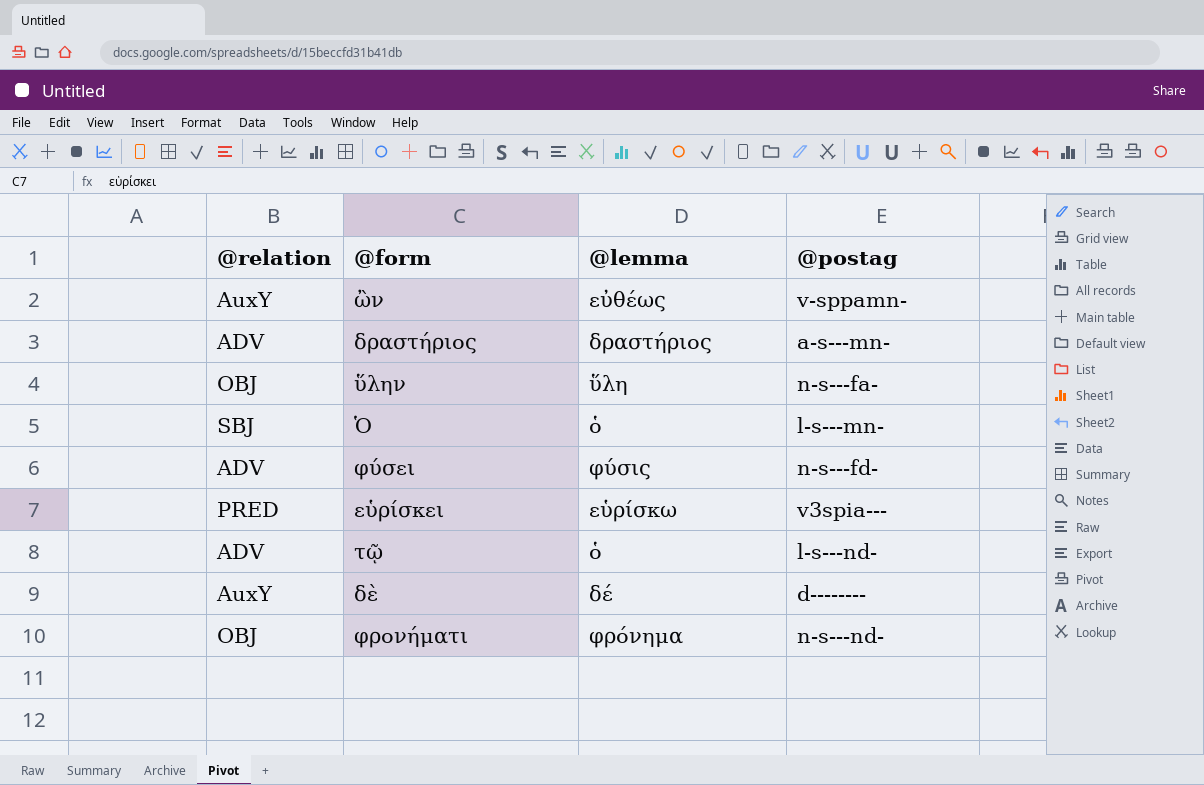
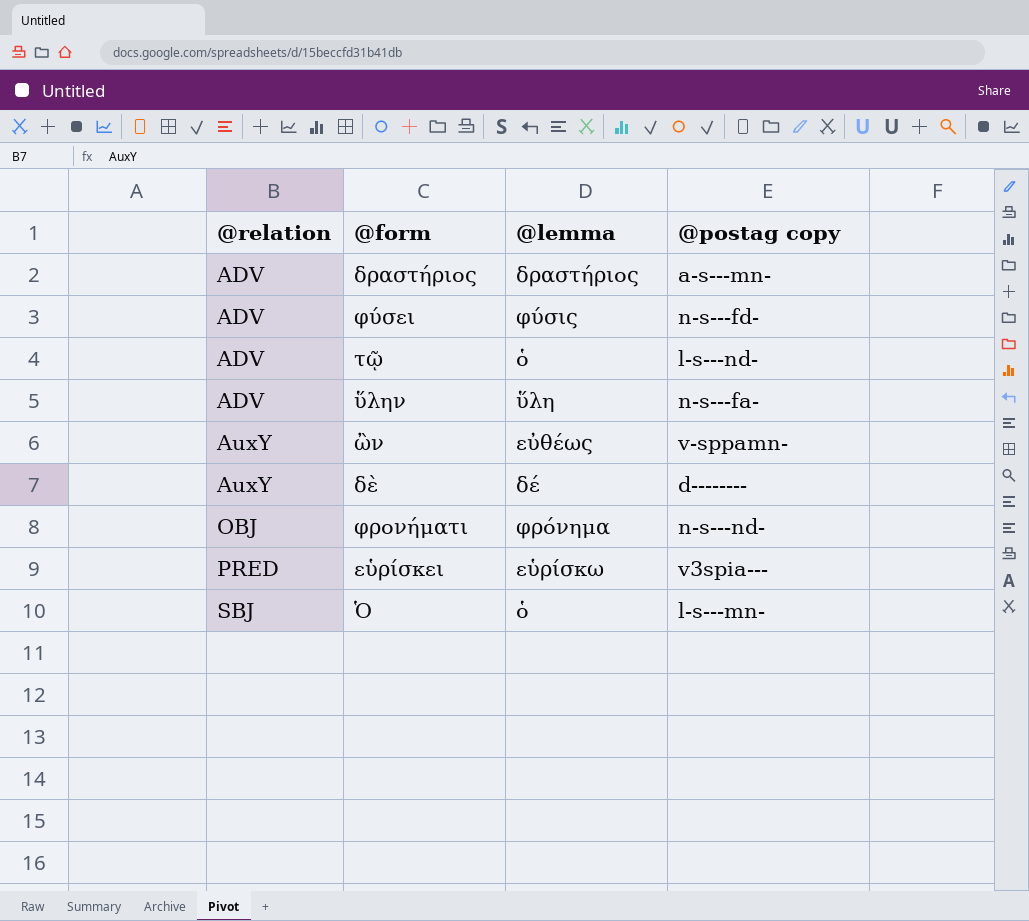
row order: none -> @relation ascending
column name: @postag -> @postag copy
ὕλην | @relation: OBJ -> ADV

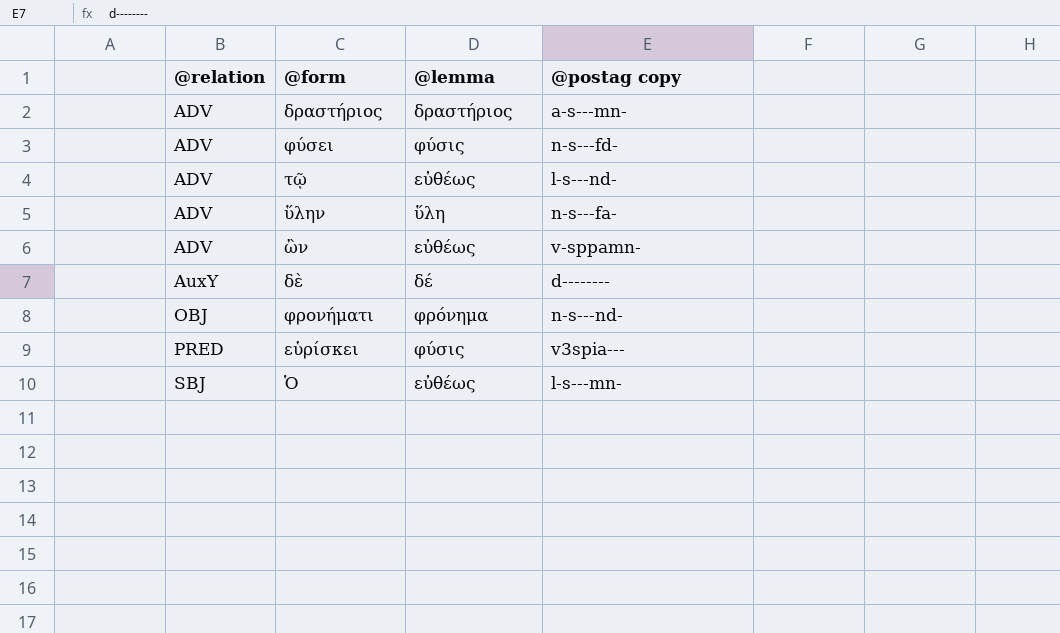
τῷ | @lemma: ὁ -> εὐθέως
ὢν | @relation: AuxY -> ADV
εὑρίσκει | @lemma: εὑρίσκω -> φύσις
Ὁ | @lemma: ὁ -> εὐθέως

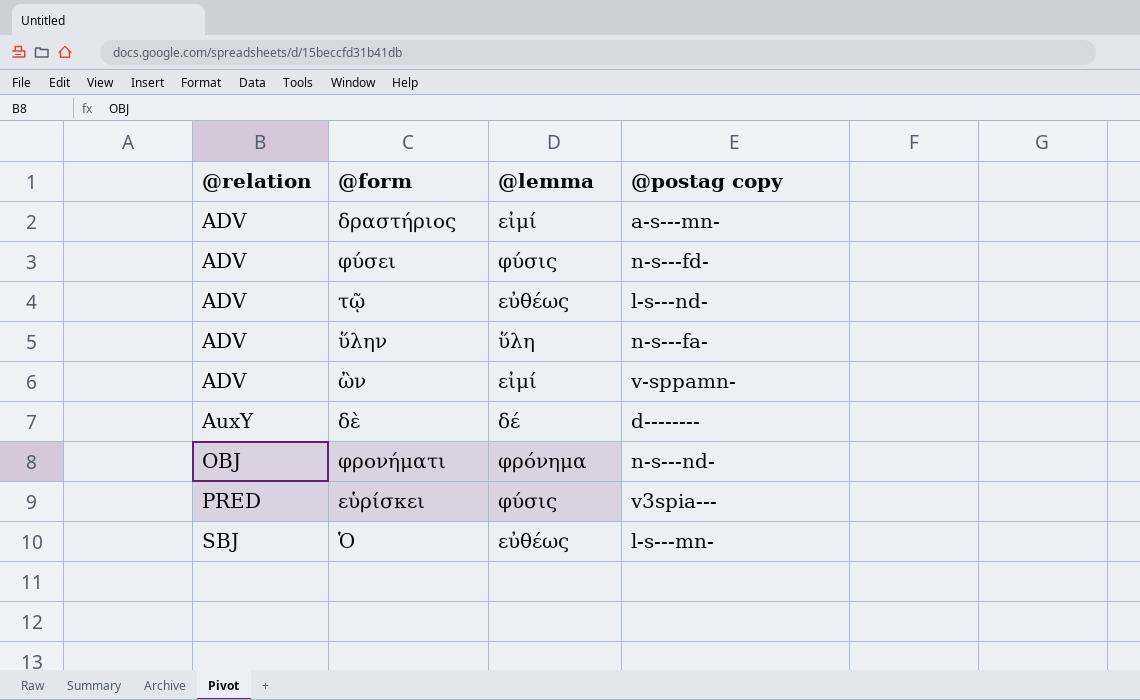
δραστήριος | @lemma: δραστήριος -> εἰμί
ὢν | @lemma: εὐθέως -> εἰμί

